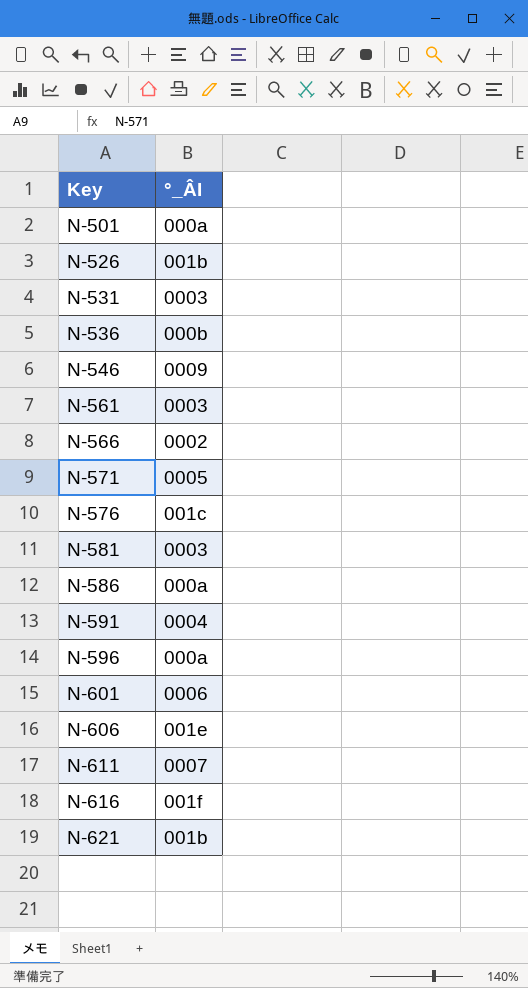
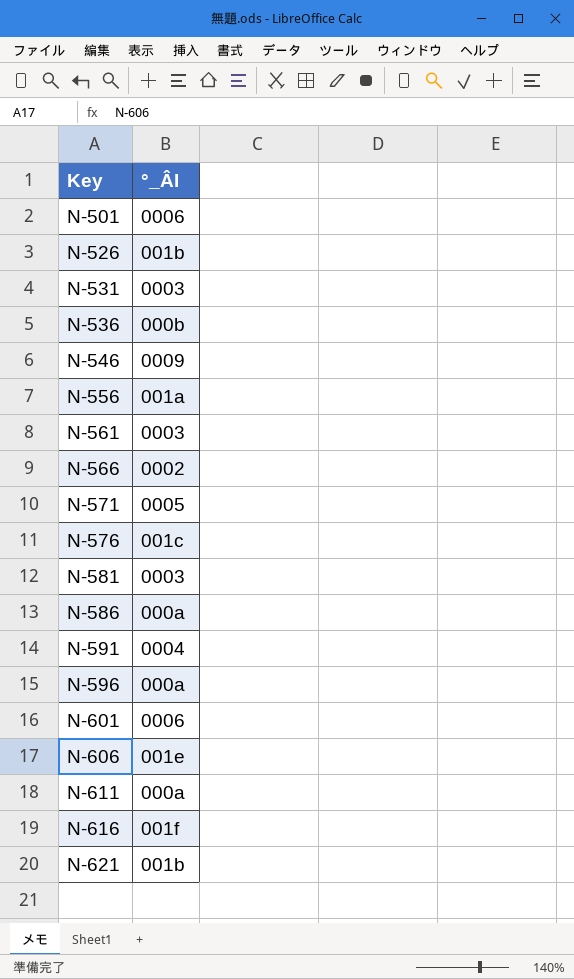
N-501 | °_ÂI: 000a -> 0006
row N-556: none -> 001a
N-611 | °_ÂI: 0007 -> 000a

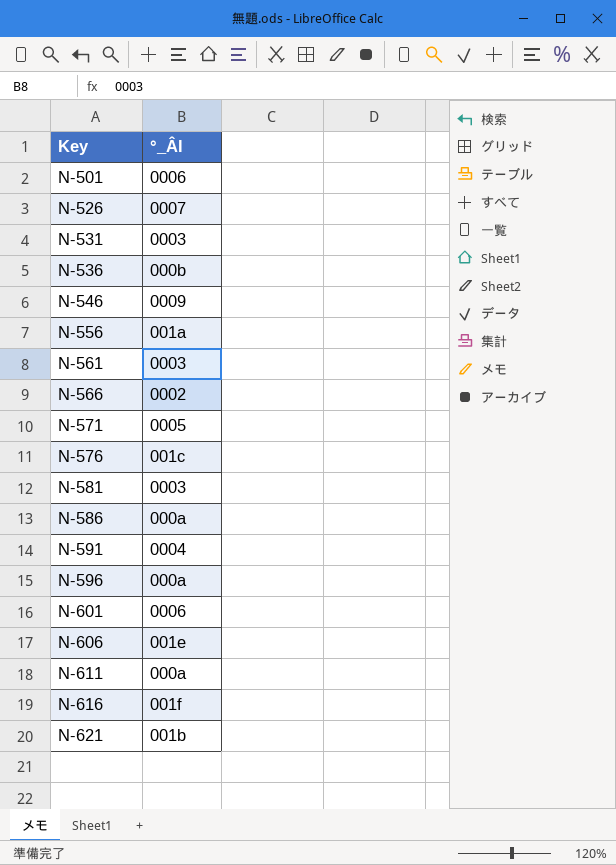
N-526 | °_ÂI: 001b -> 0007

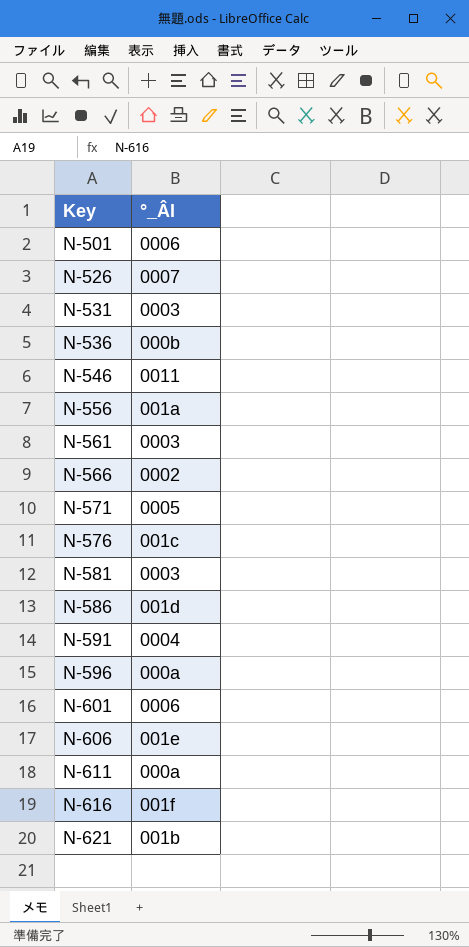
N-546 | °_ÂI: 0009 -> 0011
N-586 | °_ÂI: 000a -> 001d

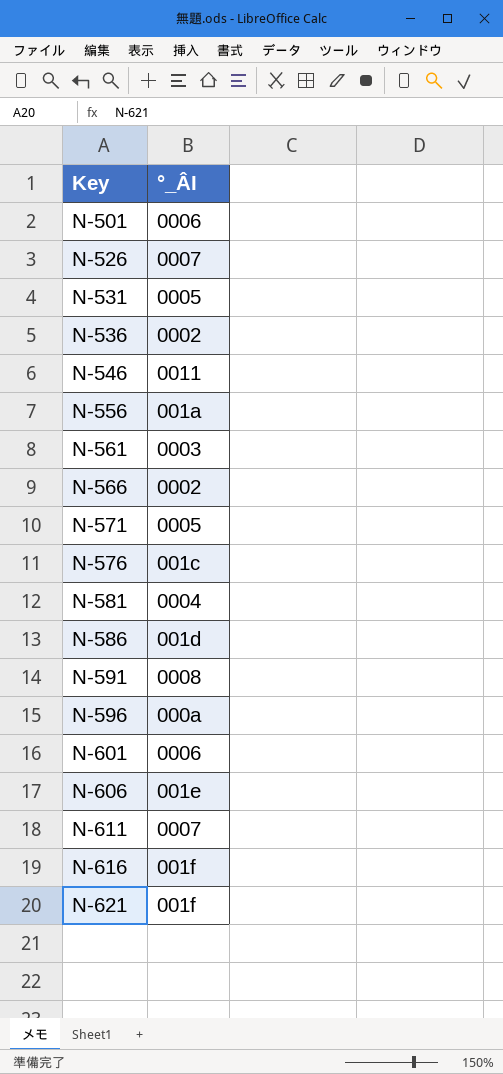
N-531 | °_ÂI: 0003 -> 0005
N-536 | °_ÂI: 000b -> 0002
N-581 | °_ÂI: 0003 -> 0004
N-591 | °_ÂI: 0004 -> 0008
N-611 | °_ÂI: 000a -> 0007
N-621 | °_ÂI: 001b -> 001f

